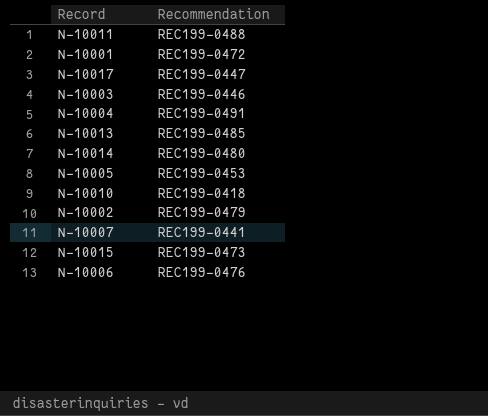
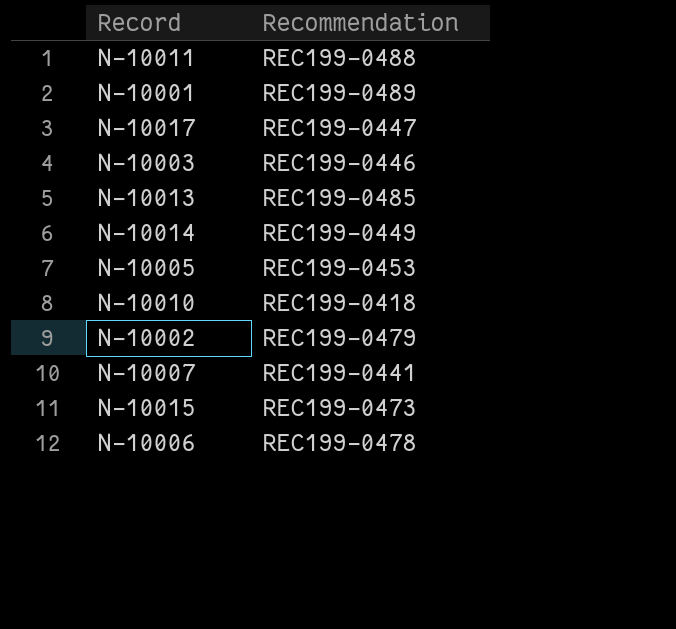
row N-10004: REC199-0491 -> none
N-10001 | Recommendation: REC199-0472 -> REC199-0489
N-10014 | Recommendation: REC199-0480 -> REC199-0449
N-10006 | Recommendation: REC199-0476 -> REC199-0478

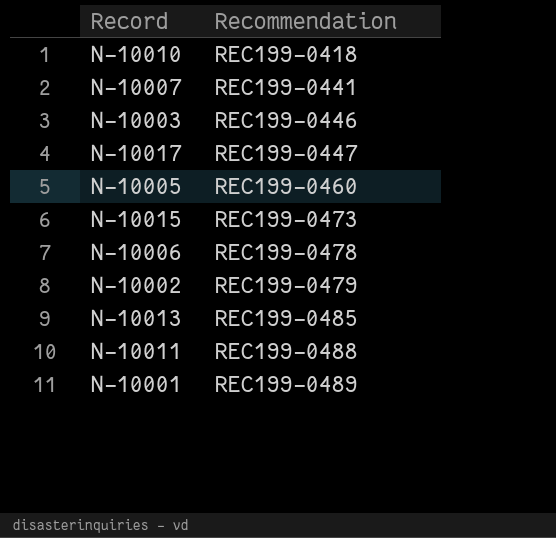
row order: none -> Recommendation ascending
row N-10014: REC199-0449 -> none
N-10005 | Recommendation: REC199-0453 -> REC199-0460

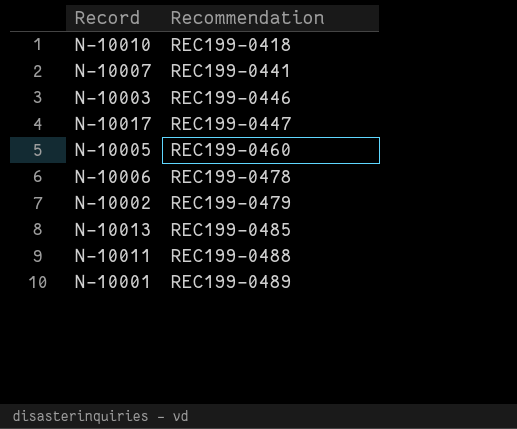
row N-10015: REC199-0473 -> none

